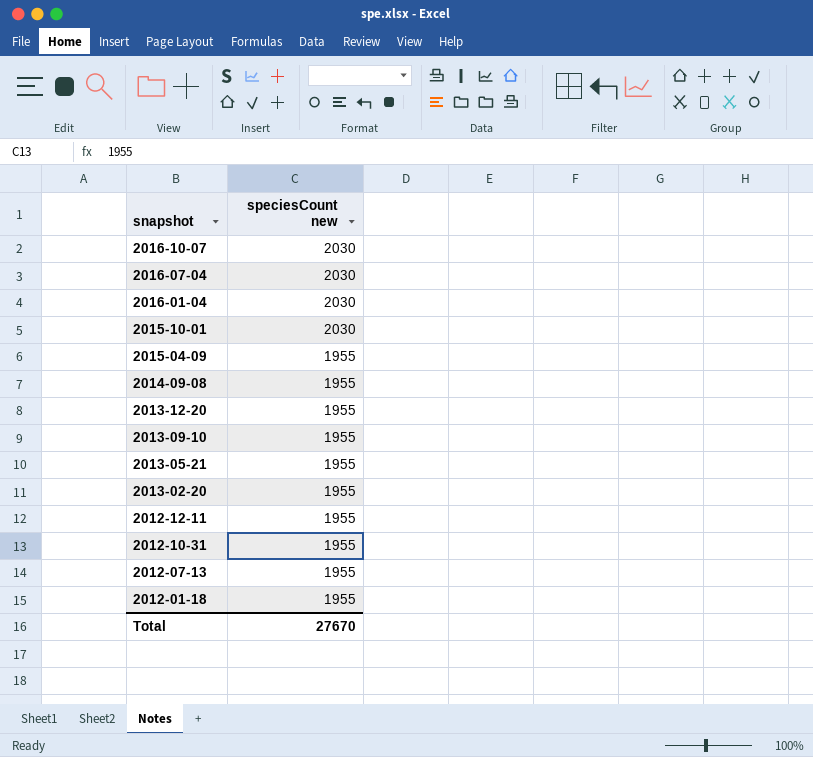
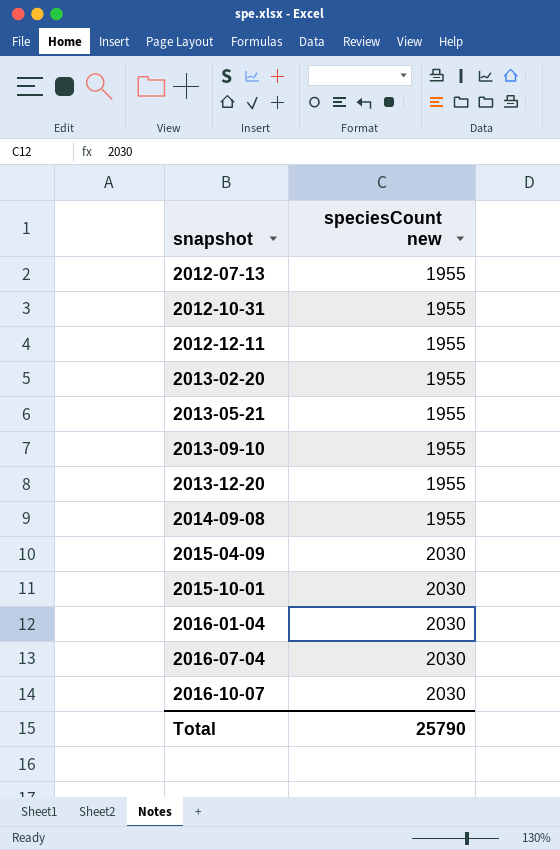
row order: snapshot descending -> snapshot ascending
row 2012-01-18: 1955 -> none
2015-04-09 | speciesCount new: 1955 -> 2030
Total | speciesCount new: 27670 -> 25790

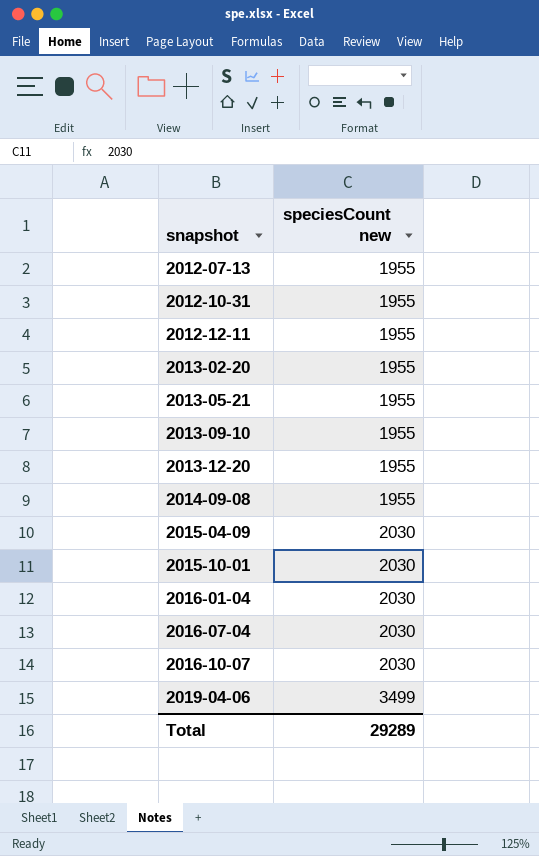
row 2019-04-06: none -> 3499
Total | speciesCount new: 25790 -> 29289

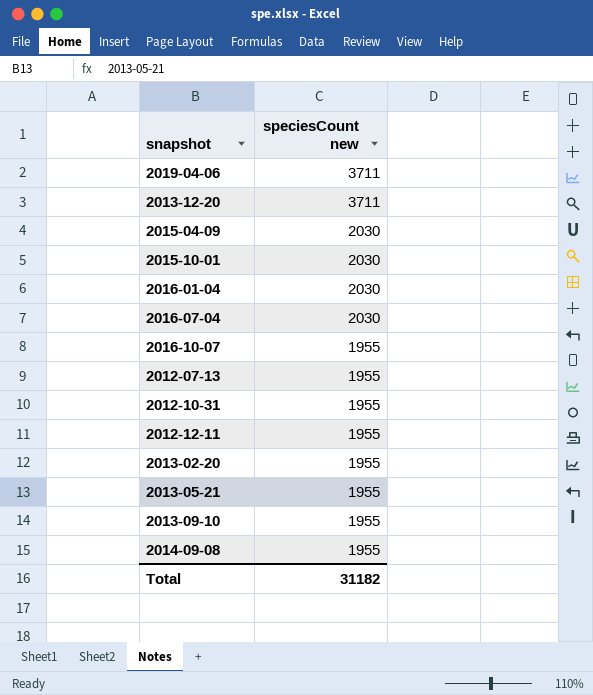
row order: snapshot ascending -> speciesCount new descending
2019-04-06 | speciesCount new: 3499 -> 3711
2013-12-20 | speciesCount new: 1955 -> 3711
2016-10-07 | speciesCount new: 2030 -> 1955
Total | speciesCount new: 29289 -> 31182

